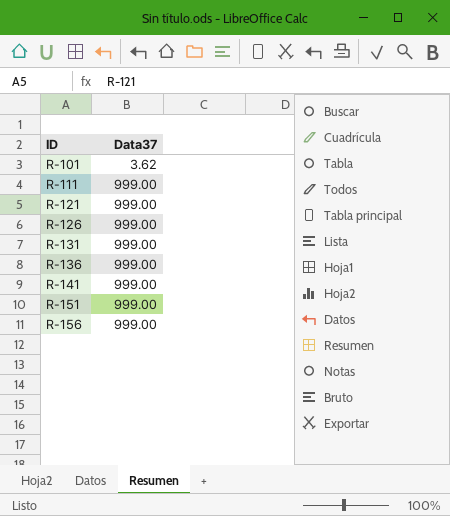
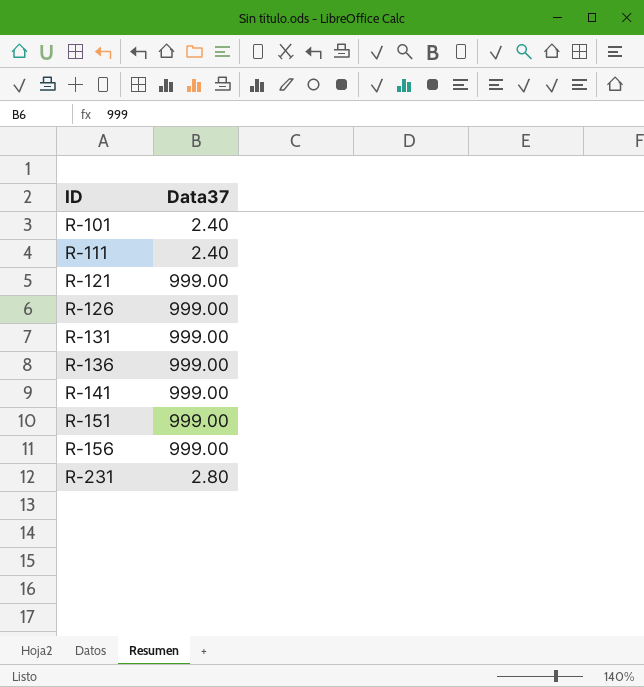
R-101 | Data37: 3.62 -> 2.40
R-111 | Data37: 999.00 -> 2.40
row R-231: none -> 2.80

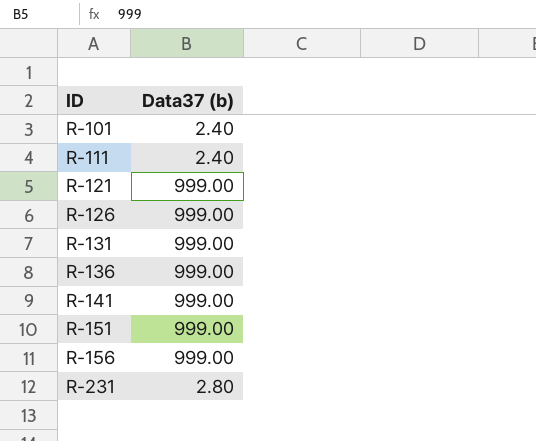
column name: Data37 -> Data37 (b)

